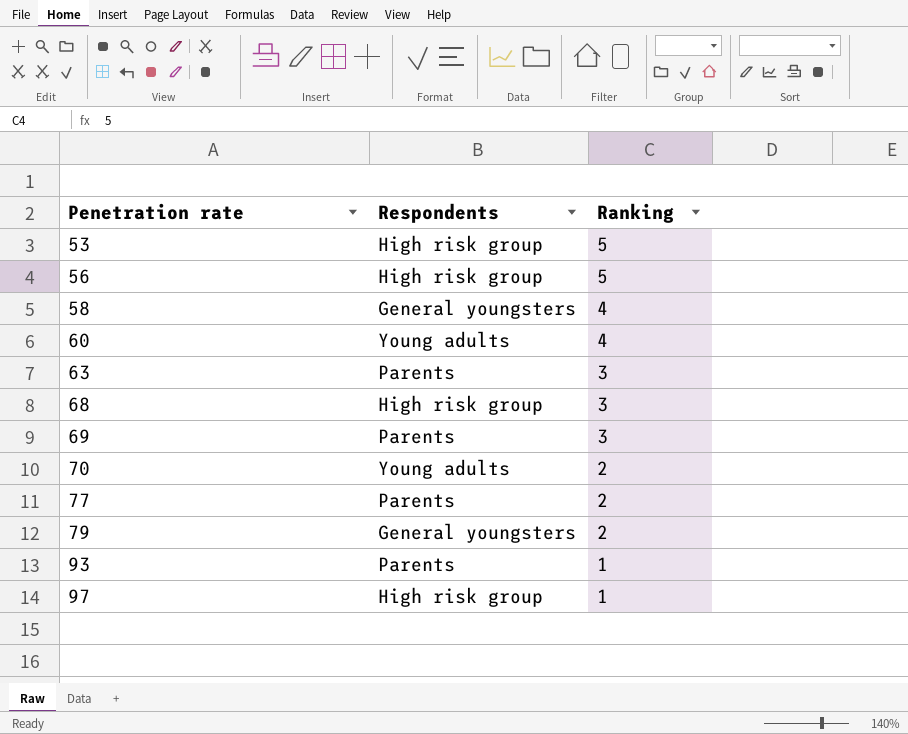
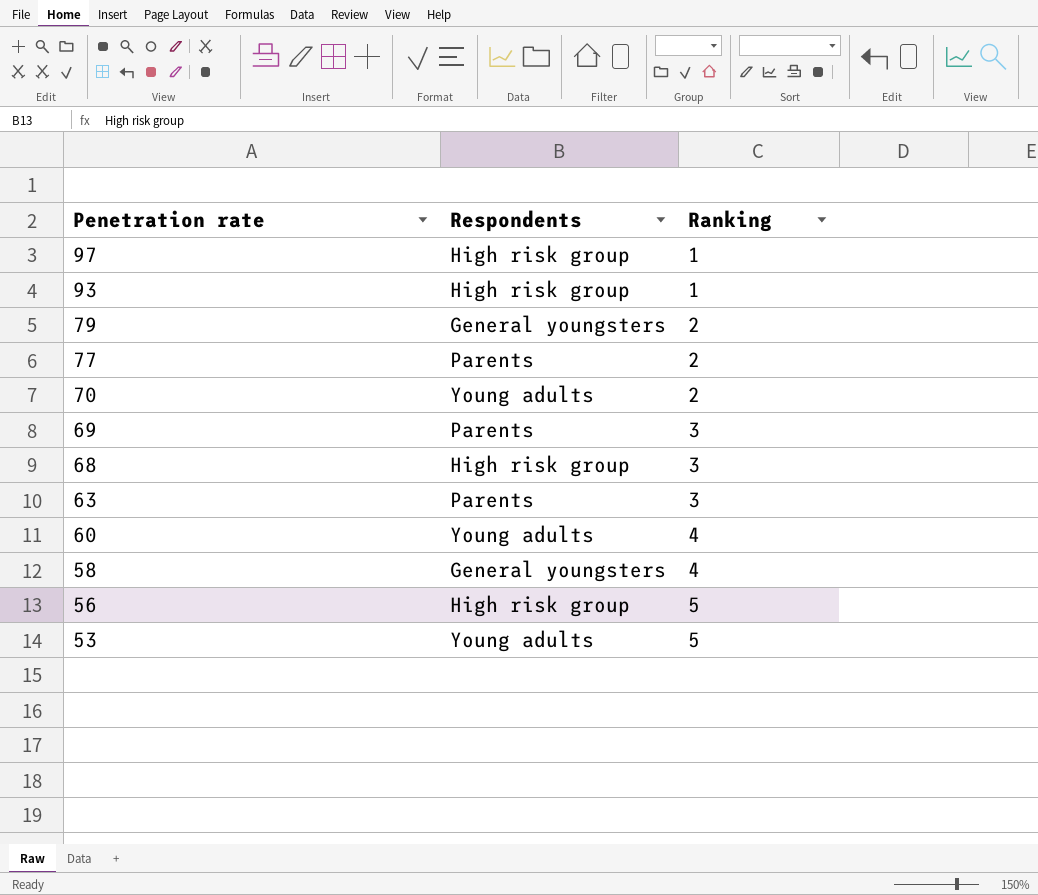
row order: Penetration rate ascending -> Penetration rate descending
93 | Respondents: Parents -> High risk group
53 | Respondents: High risk group -> Young adults

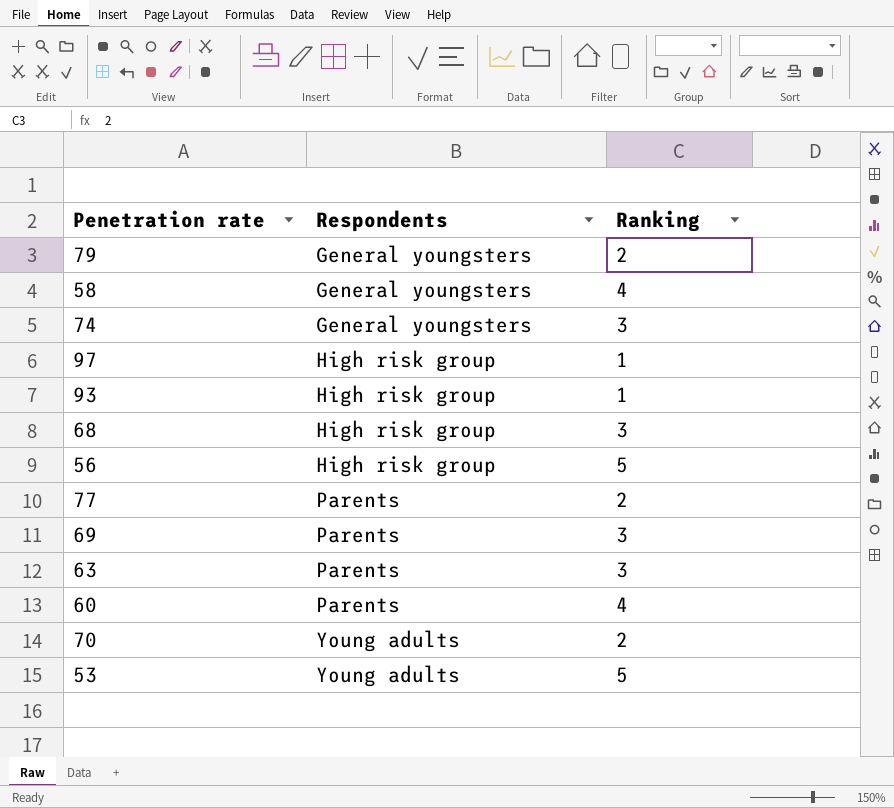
row order: Penetration rate descending -> Respondents ascending
row 74: none -> General youngsters | 3
60 | Respondents: Young adults -> Parents

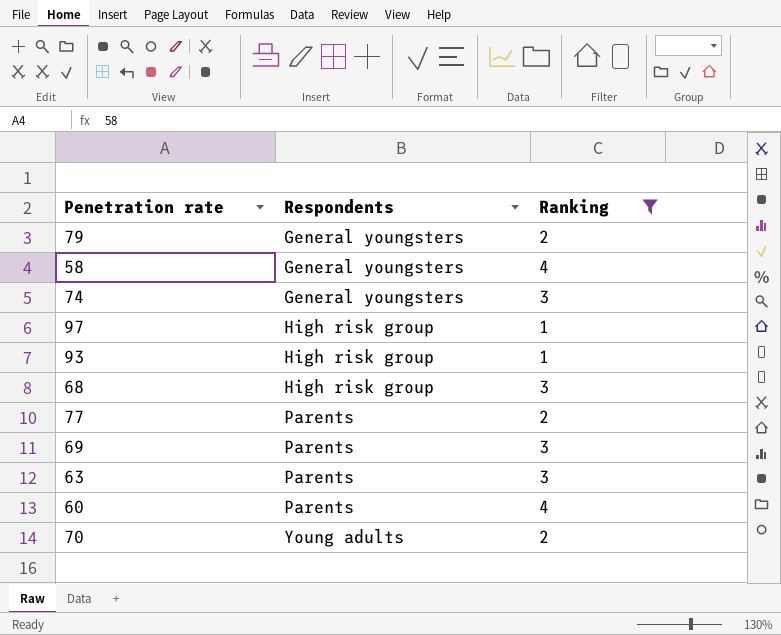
filter: none -> Ranking != 5

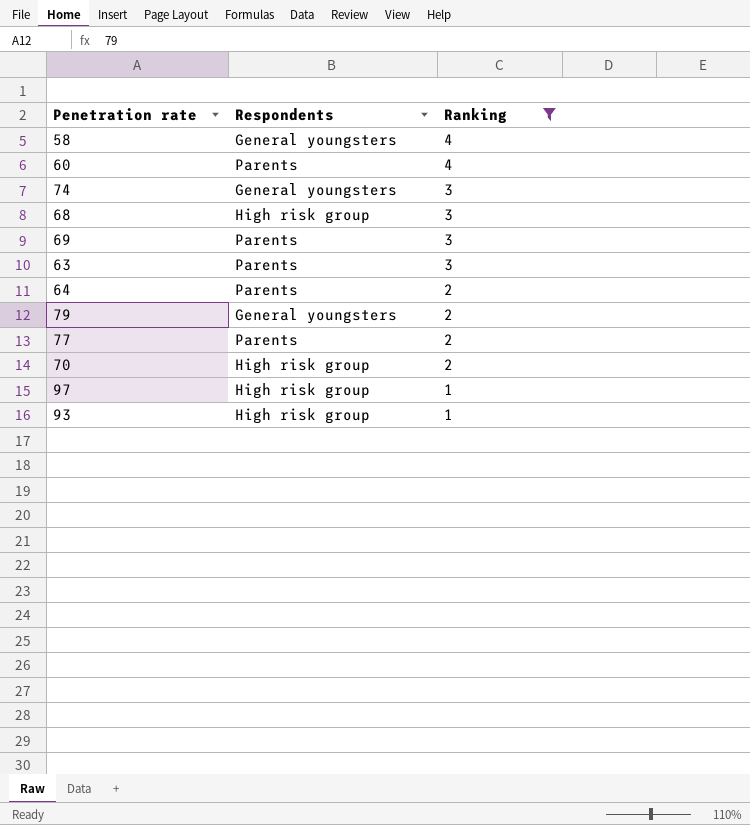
row order: Respondents ascending -> Ranking descending
row 64: none -> Parents | 2
70 | Respondents: Young adults -> High risk group

